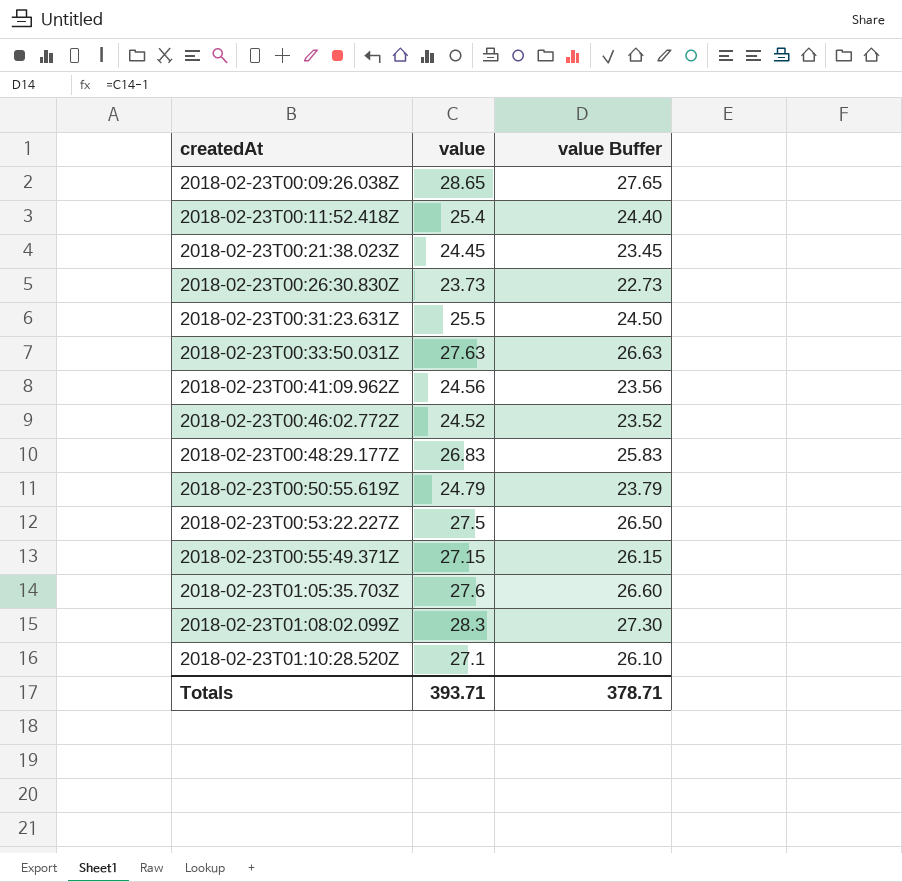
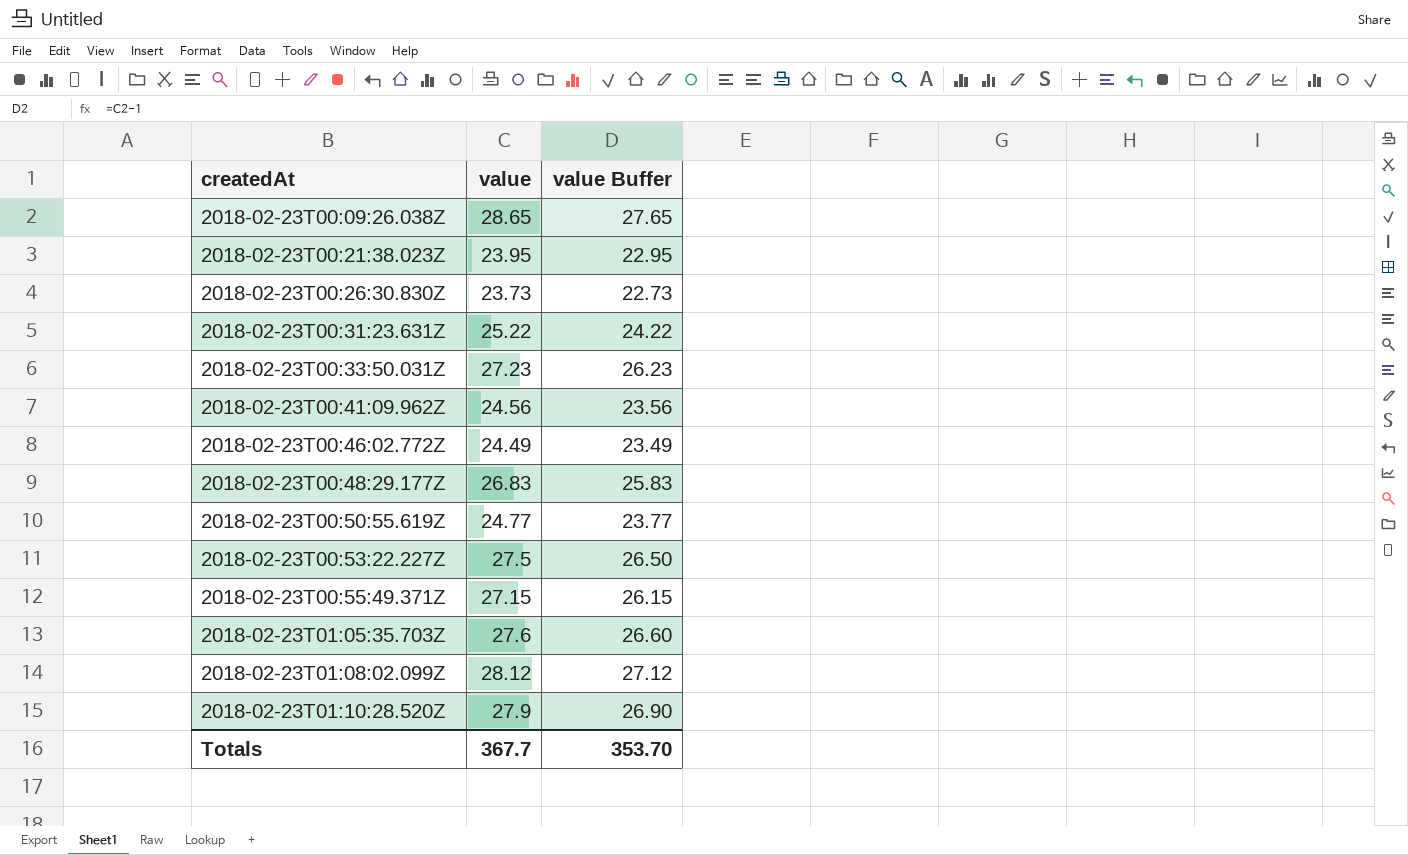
row 2018-02-23T00:11:52.418Z: 25.4 | 24.40 -> none
2018-02-23T00:21:38.023Z | value: 24.45 -> 23.95
2018-02-23T00:21:38.023Z | value Buffer: 23.45 -> 22.95
2018-02-23T00:31:23.631Z | value: 25.5 -> 25.22
2018-02-23T00:31:23.631Z | value Buffer: 24.50 -> 24.22
2018-02-23T00:33:50.031Z | value: 27.63 -> 27.23
2018-02-23T00:33:50.031Z | value Buffer: 26.63 -> 26.23
2018-02-23T00:46:02.772Z | value: 24.52 -> 24.49
2018-02-23T00:46:02.772Z | value Buffer: 23.52 -> 23.49
2018-02-23T00:50:55.619Z | value: 24.79 -> 24.77
2018-02-23T00:50:55.619Z | value Buffer: 23.79 -> 23.77
2018-02-23T01:08:02.099Z | value: 28.3 -> 28.12
2018-02-23T01:08:02.099Z | value Buffer: 27.30 -> 27.12
2018-02-23T01:10:28.520Z | value: 27.1 -> 27.9
2018-02-23T01:10:28.520Z | value Buffer: 26.10 -> 26.90
Totals | value: 393.71 -> 367.7
Totals | value Buffer: 378.71 -> 353.70

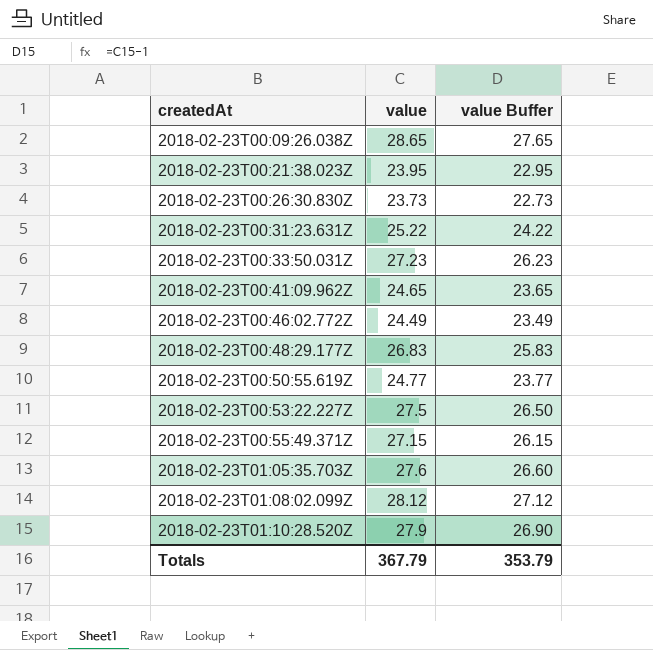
2018-02-23T00:41:09.962Z | value: 24.56 -> 24.65
2018-02-23T00:41:09.962Z | value Buffer: 23.56 -> 23.65
Totals | value: 367.7 -> 367.79
Totals | value Buffer: 353.70 -> 353.79

